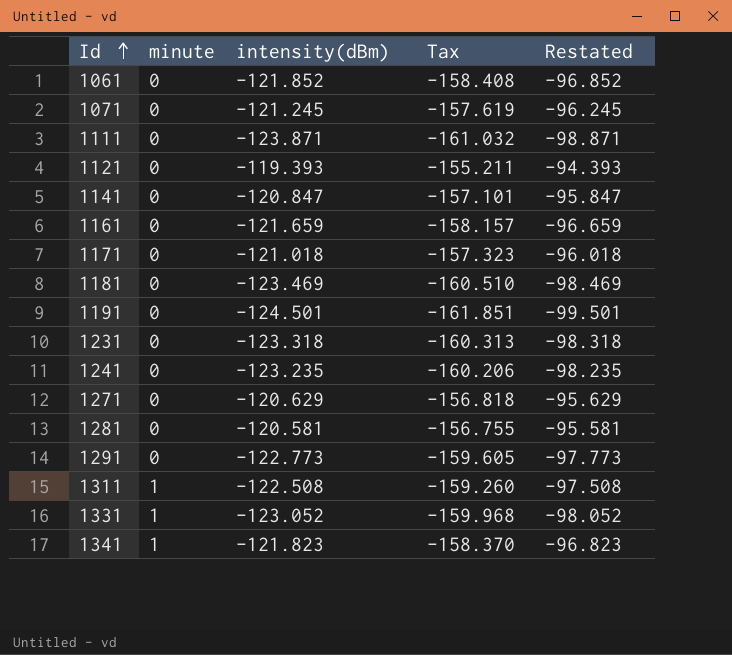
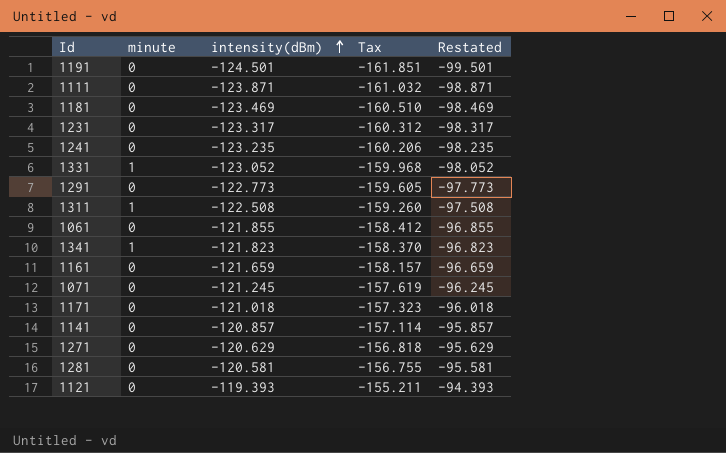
row order: Id ascending -> intensity(dBm) ascending
1231 | intensity(dBm): -123.318 -> -123.317
1231 | Tax: -160.313 -> -160.312
1231 | Restated: -98.318 -> -98.317
1061 | intensity(dBm): -121.852 -> -121.855
1061 | Tax: -158.408 -> -158.412
1061 | Restated: -96.852 -> -96.855
1141 | intensity(dBm): -120.847 -> -120.857
1141 | Tax: -157.101 -> -157.114
1141 | Restated: -95.847 -> -95.857

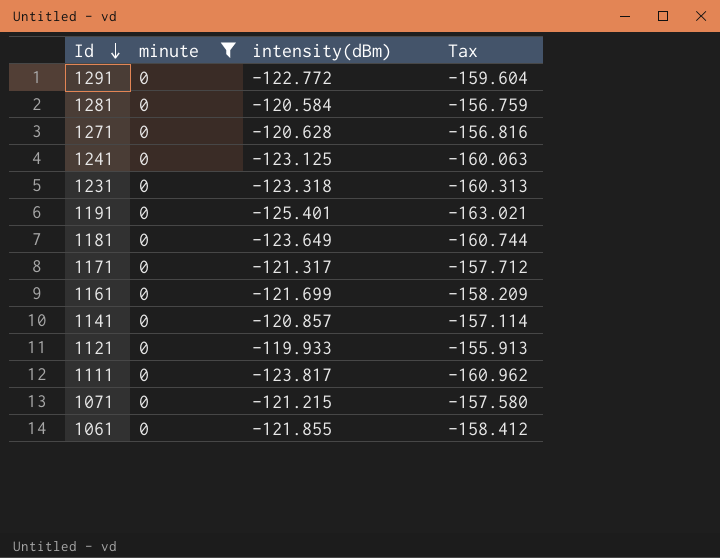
filter: none -> minute = 0
row order: intensity(dBm) ascending -> Id descending
column Restated | formula: [intensity(dBm)] + 25 -> none
1291 | intensity(dBm): -122.773 -> -122.772
1291 | Tax: -159.605 -> -159.604
1281 | intensity(dBm): -120.581 -> -120.584
1281 | Tax: -156.755 -> -156.759
1271 | intensity(dBm): -120.629 -> -120.628
1271 | Tax: -156.818 -> -156.816
1241 | intensity(dBm): -123.235 -> -123.125
1241 | Tax: -160.206 -> -160.063
1231 | intensity(dBm): -123.317 -> -123.318
1231 | Tax: -160.312 -> -160.313
1191 | intensity(dBm): -124.501 -> -125.401
1191 | Tax: -161.851 -> -163.021
1181 | intensity(dBm): -123.469 -> -123.649
1181 | Tax: -160.510 -> -160.744
1171 | intensity(dBm): -121.018 -> -121.317
1171 | Tax: -157.323 -> -157.712
1161 | intensity(dBm): -121.659 -> -121.699
1161 | Tax: -158.157 -> -158.209
1121 | intensity(dBm): -119.393 -> -119.933
1121 | Tax: -155.211 -> -155.913
1111 | intensity(dBm): -123.871 -> -123.817
1111 | Tax: -161.032 -> -160.962
1071 | intensity(dBm): -121.245 -> -121.215
1071 | Tax: -157.619 -> -157.580

